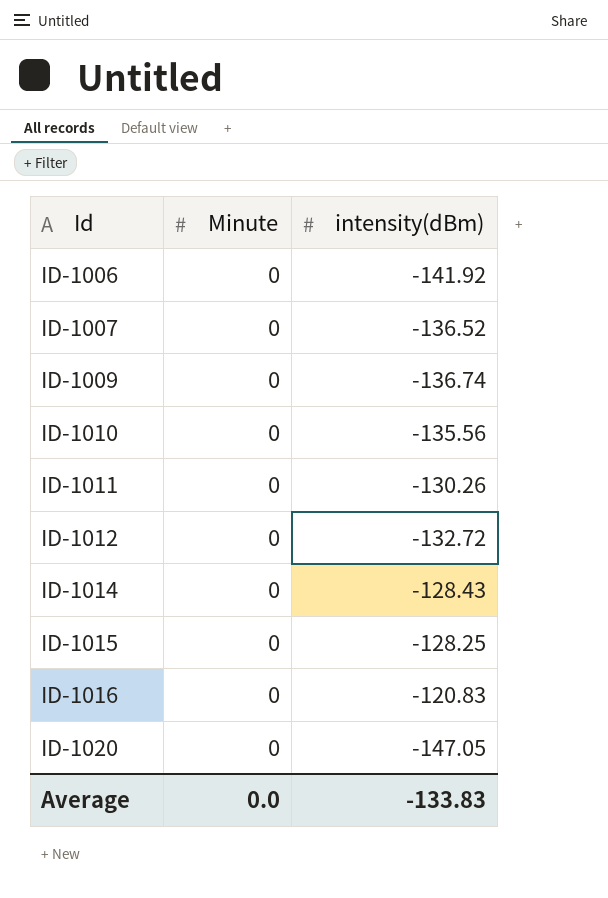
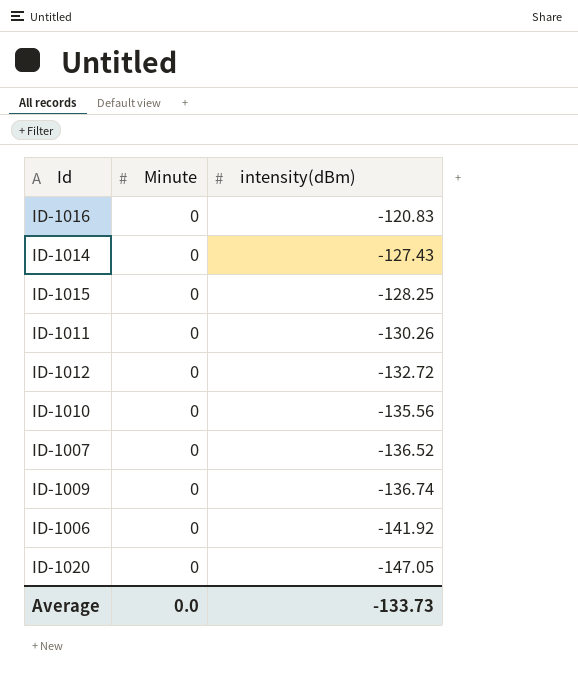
row order: Id ascending -> intensity(dBm) descending
ID-1014 | intensity(dBm): -128.43 -> -127.43
Average | intensity(dBm): -133.83 -> -133.73

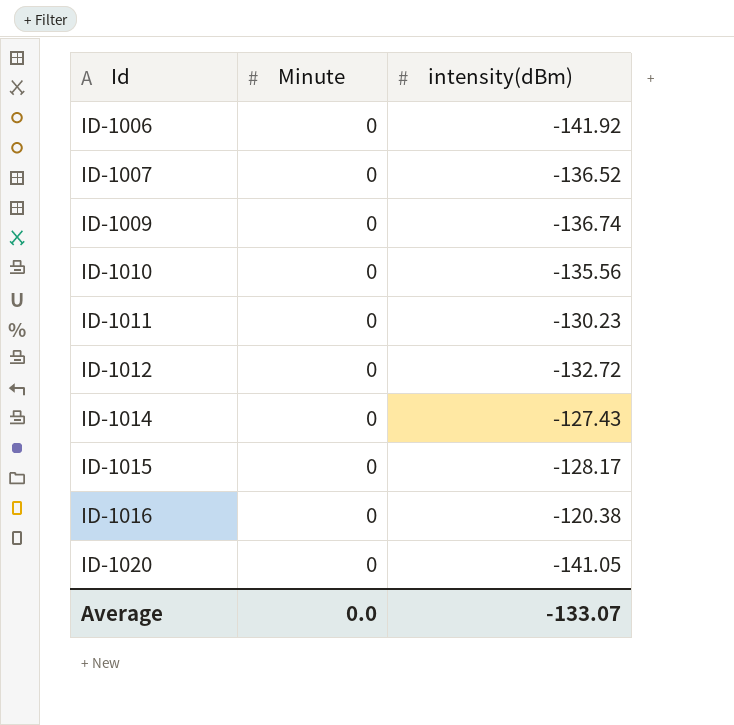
row order: intensity(dBm) descending -> Id ascending
ID-1011 | intensity(dBm): -130.26 -> -130.23
ID-1015 | intensity(dBm): -128.25 -> -128.17
ID-1016 | intensity(dBm): -120.83 -> -120.38
ID-1020 | intensity(dBm): -147.05 -> -141.05
Average | intensity(dBm): -133.73 -> -133.07

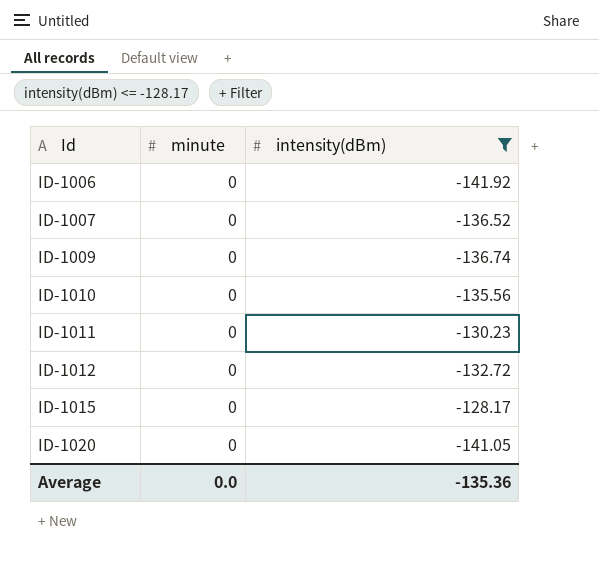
filter: none -> intensity(dBm) <= -128.17
column name: Minute -> minute
Average | intensity(dBm): -133.07 -> -135.36

